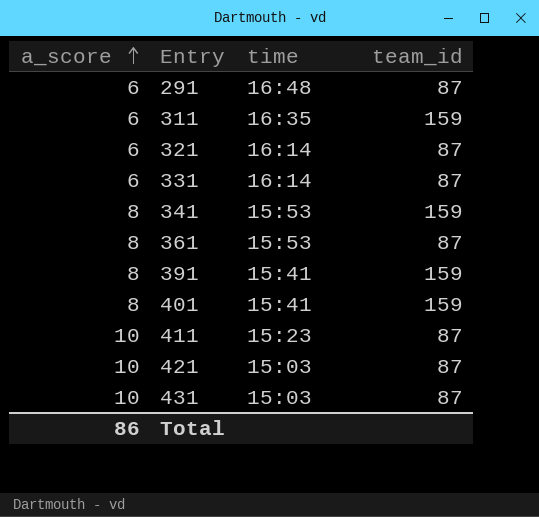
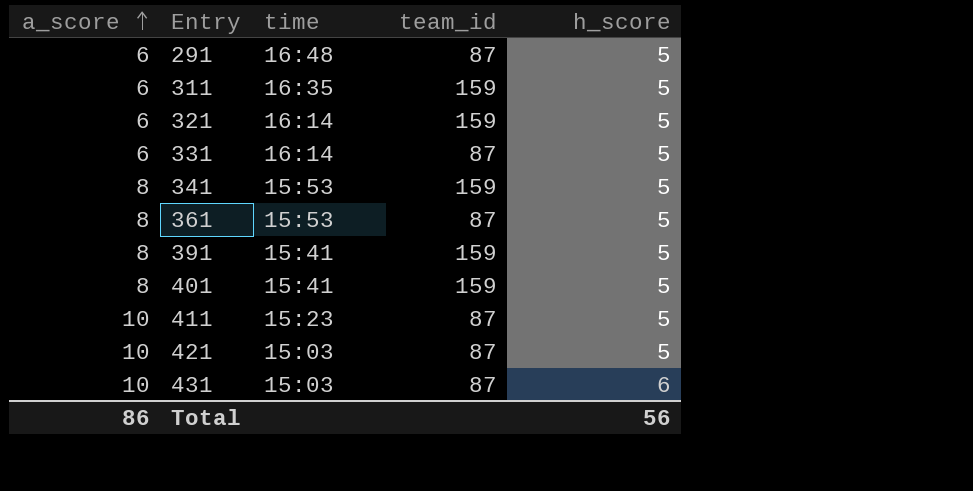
column h_score | position: none -> 5
321 | team_id: 87 -> 159

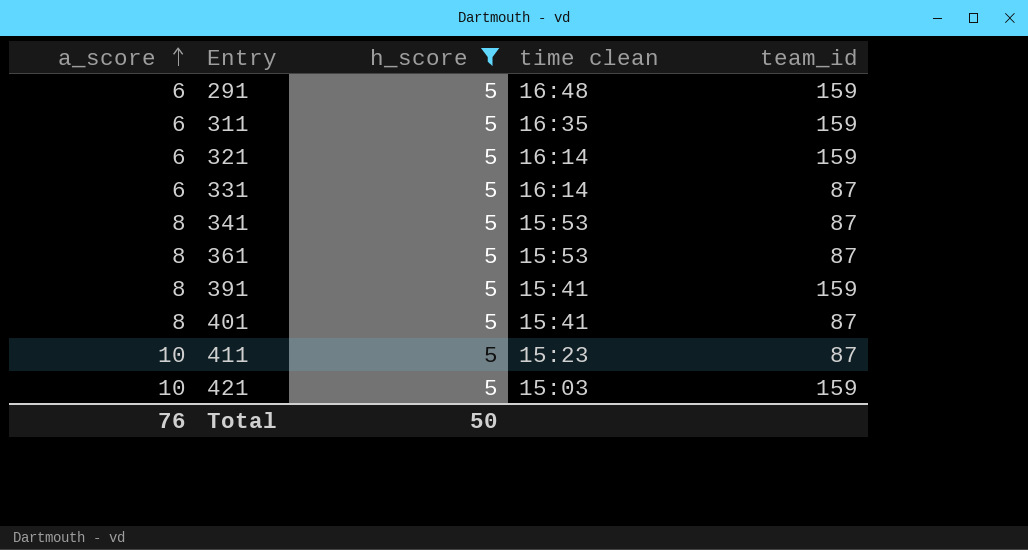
filter: none -> h_score = 5
column h_score | position: 5 -> 3
column name: time -> time clean
291 | team_id: 87 -> 159
341 | team_id: 159 -> 87
401 | team_id: 159 -> 87
421 | team_id: 87 -> 159
Total | a_score: 86 -> 76
Total | h_score: 56 -> 50

